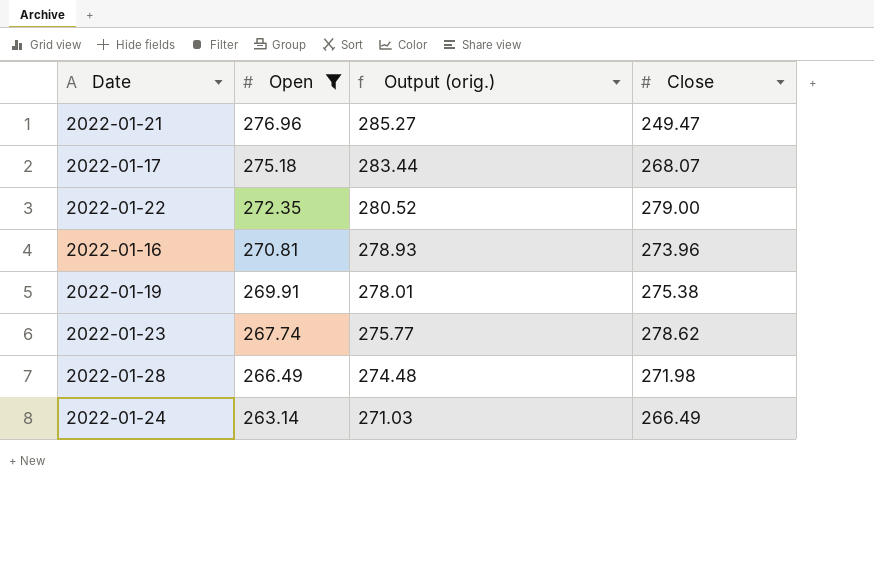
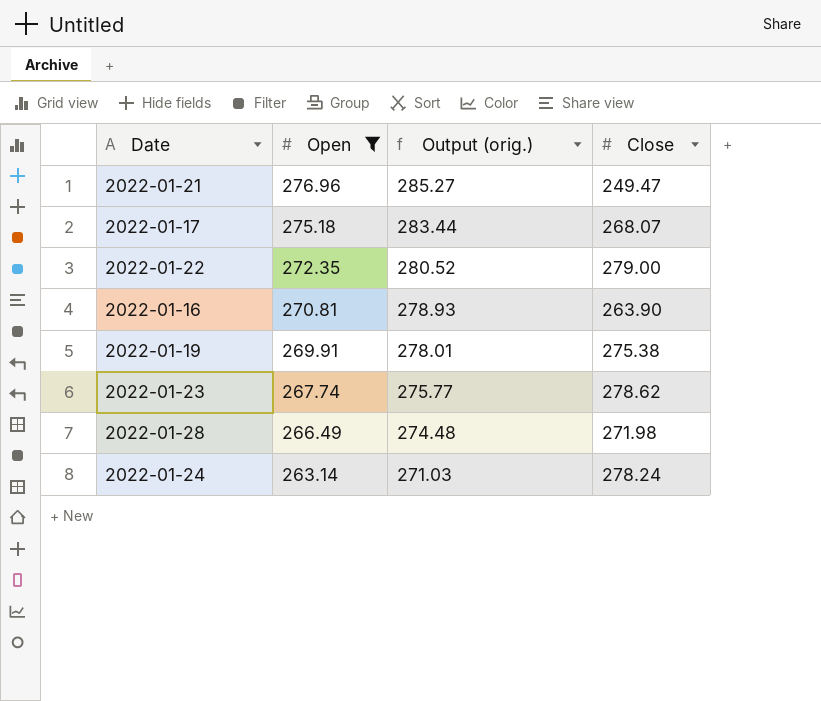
2022-01-16 | Close: 273.96 -> 263.90
2022-01-24 | Close: 266.49 -> 278.24

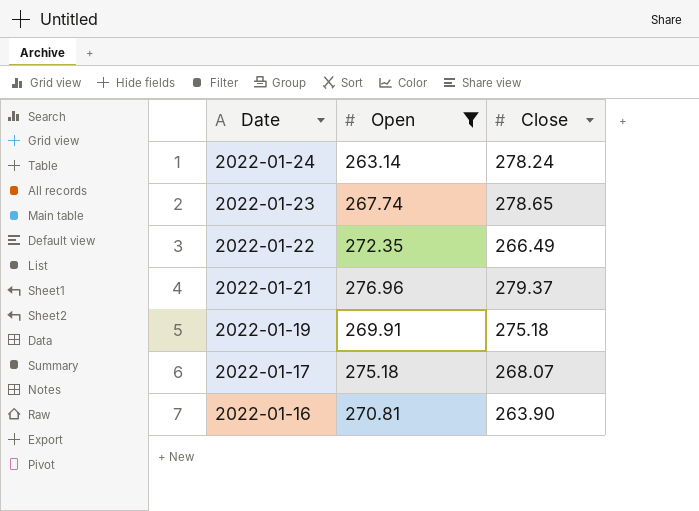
row order: Open descending -> Date descending
column Output (orig.) | formula: [Open] * 1.03 -> none
row 2022-01-28: 266.49 | 274.48 | 271.98 -> none
2022-01-23 | Close: 278.62 -> 278.65
2022-01-22 | Close: 279.00 -> 266.49
2022-01-21 | Close: 249.47 -> 279.37
2022-01-19 | Close: 275.38 -> 275.18

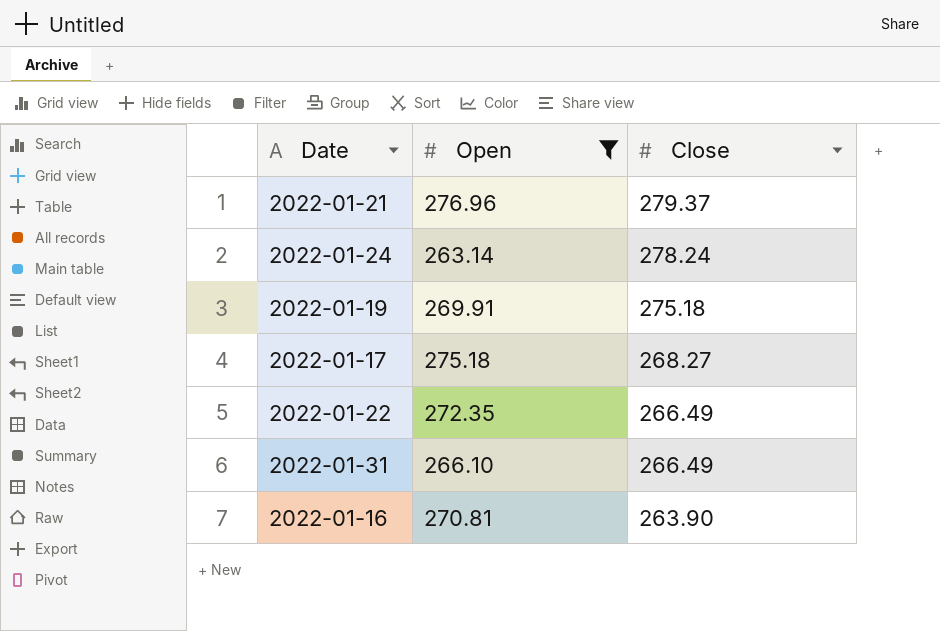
row order: Date descending -> Close descending
row 2022-01-23: 267.74 | 278.65 -> none
2022-01-17 | Close: 268.07 -> 268.27
row 2022-01-31: none -> 266.10 | 266.49

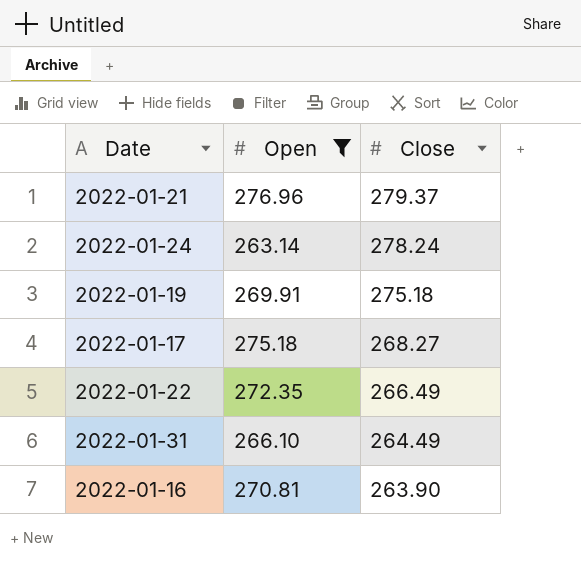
2022-01-31 | Close: 266.49 -> 264.49

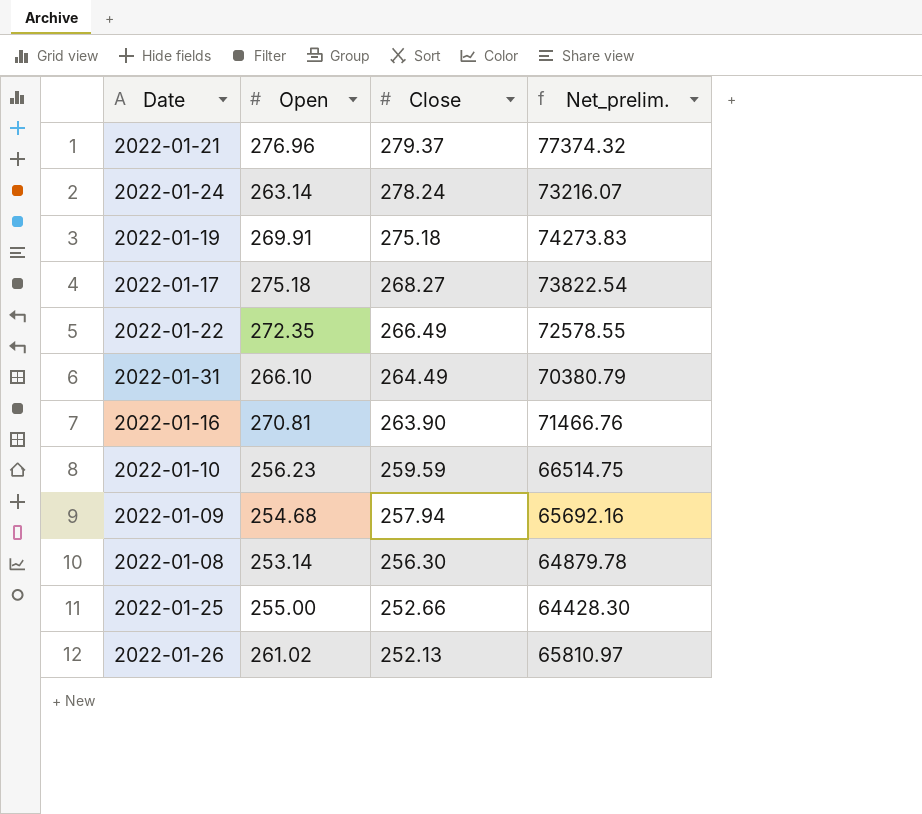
filter: Open >= 263.14 -> none
column Net_prelim. | formula: none -> [Open] * [Close]

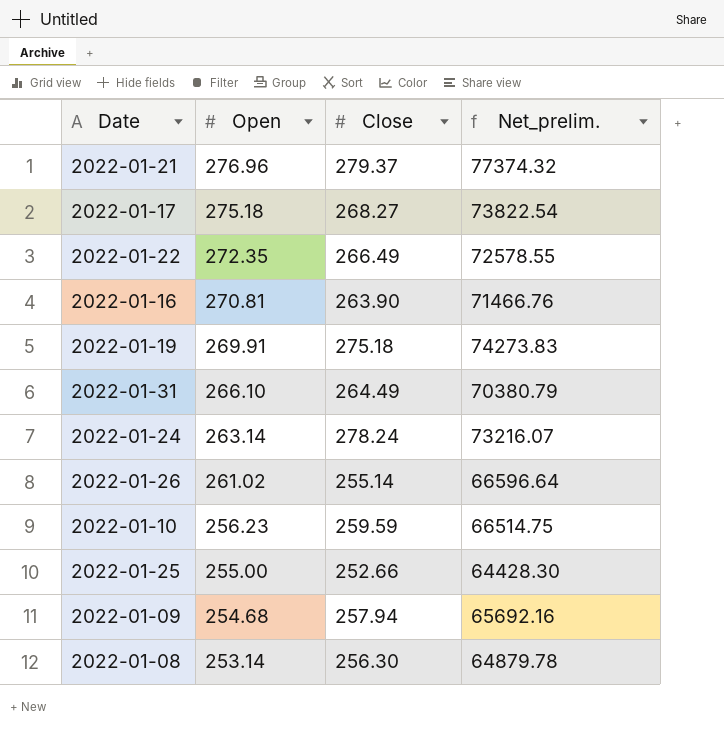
row order: Close descending -> Open descending
2022-01-26 | Close: 252.13 -> 255.14
2022-01-26 | Net_prelim.: 65810.97 -> 66596.64

